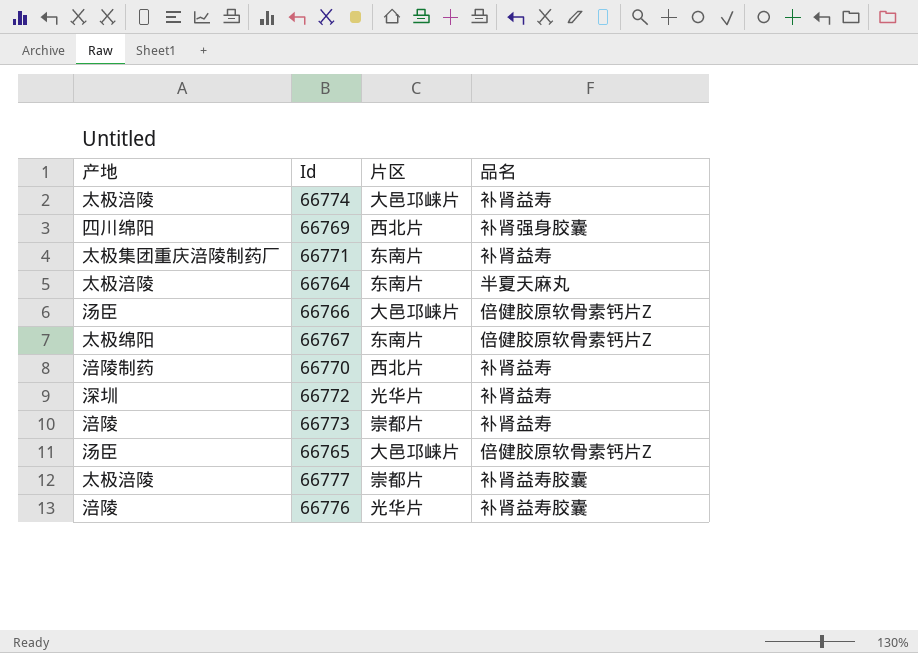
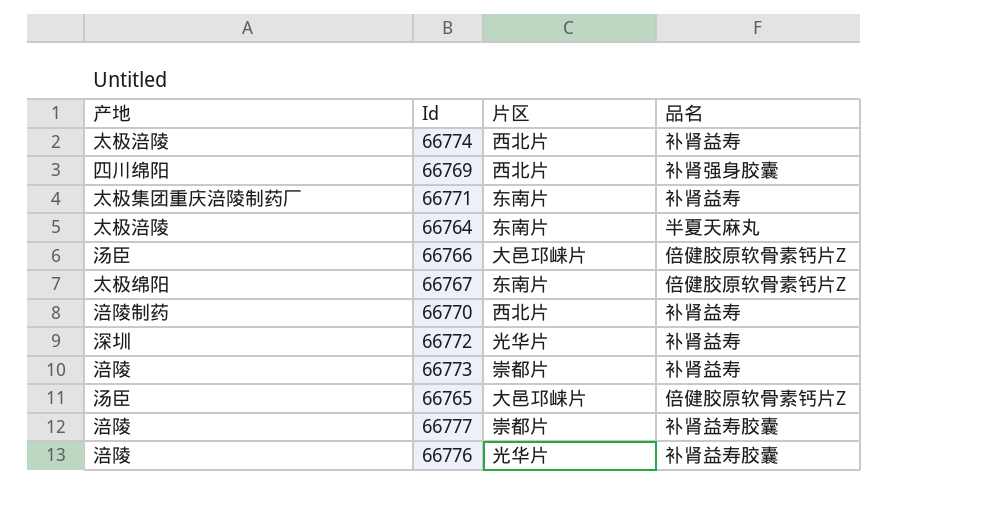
66774 | 片区: 大邑邛崃片 -> 西北片
66777 | 产地: 太极涪陵 -> 涪陵

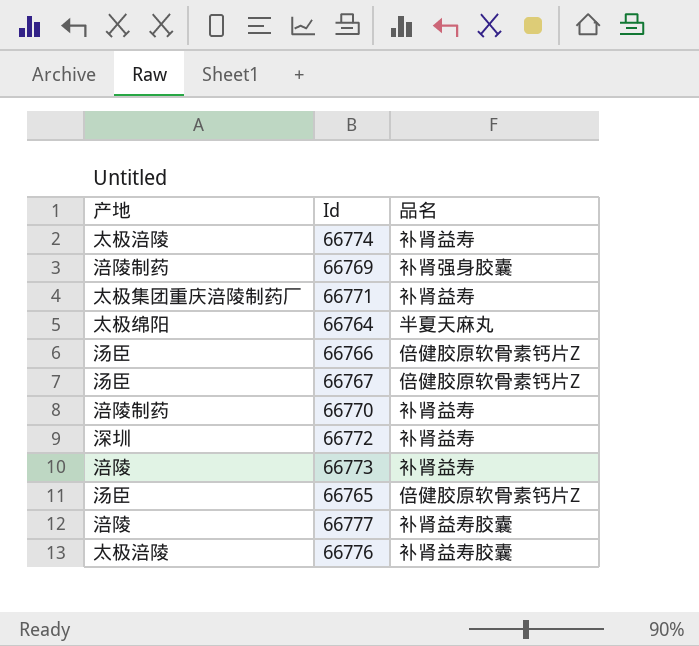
column 片区 | position: 3 -> none
66769 | 产地: 四川绵阳 -> 涪陵制药
66764 | 产地: 太极涪陵 -> 太极绵阳
66767 | 产地: 太极绵阳 -> 汤臣
66776 | 产地: 涪陵 -> 太极涪陵

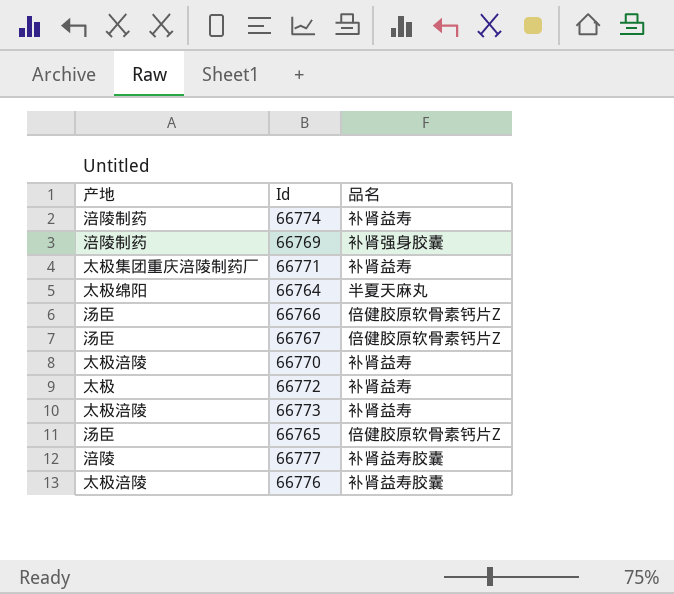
66774 | 产地: 太极涪陵 -> 涪陵制药
66770 | 产地: 涪陵制药 -> 太极涪陵
66772 | 产地: 深圳 -> 太极
66773 | 产地: 涪陵 -> 太极涪陵

